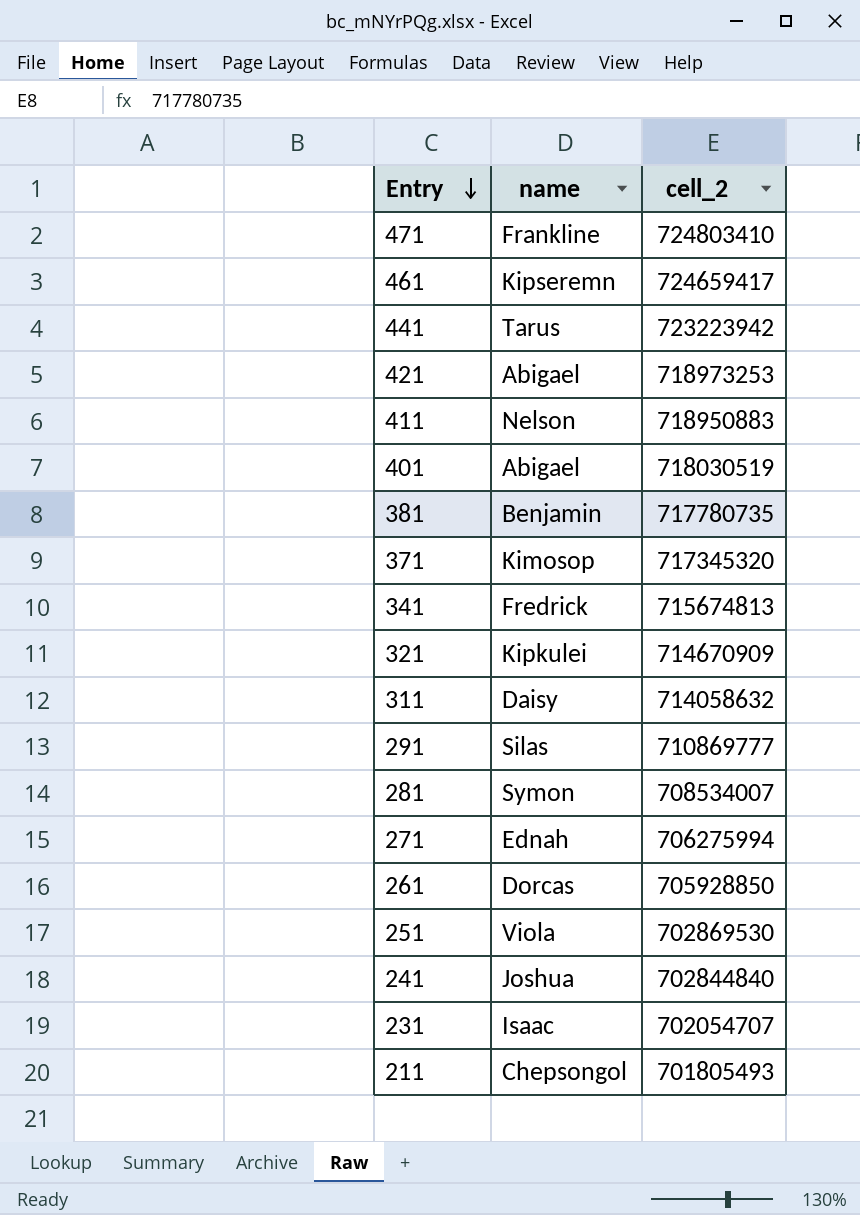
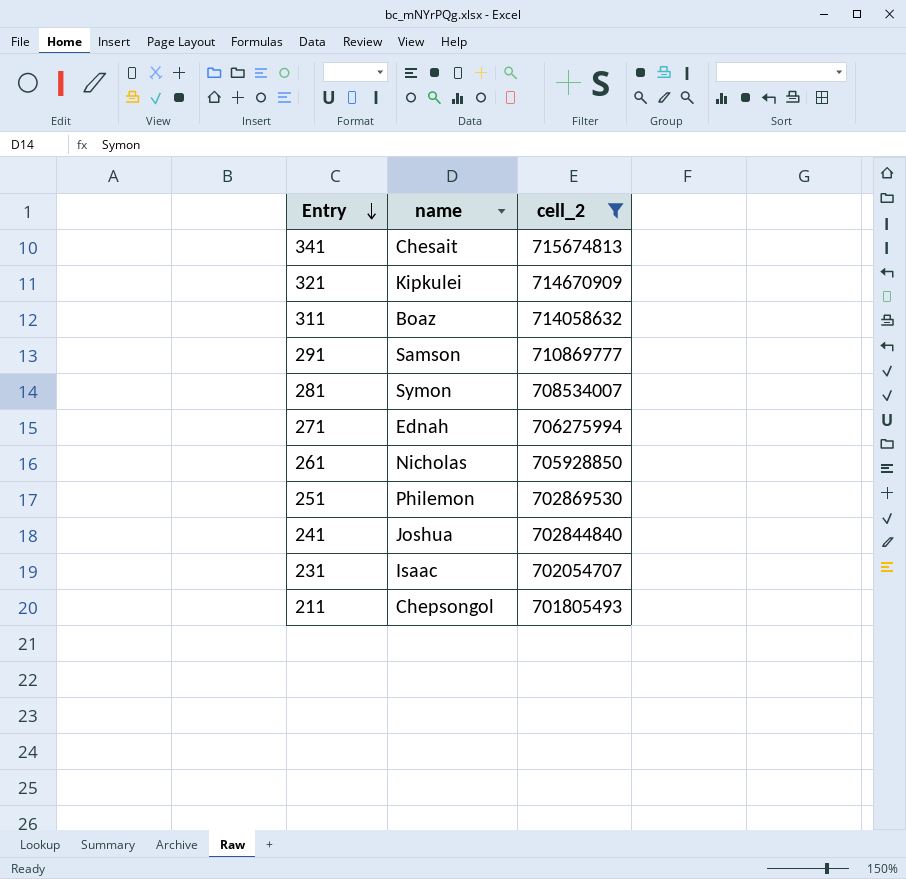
filter: none -> cell_2 <= 715674813
341 | name: Fredrick -> Chesait
311 | name: Daisy -> Boaz
291 | name: Silas -> Samson
261 | name: Dorcas -> Nicholas
251 | name: Viola -> Philemon

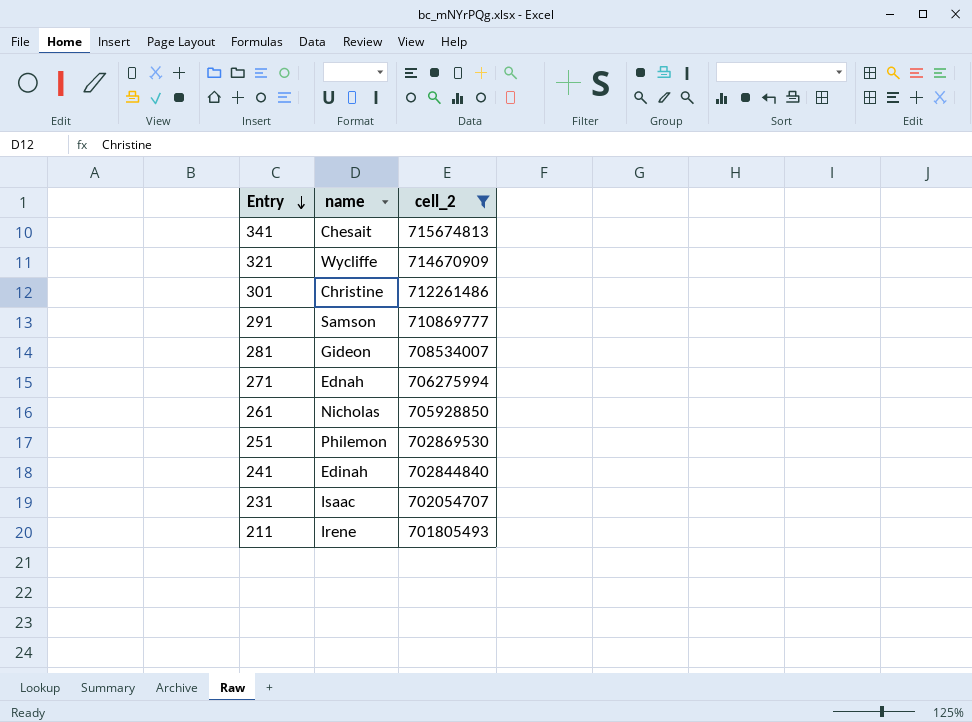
row 311: Boaz | 714058632 -> none
321 | name: Kipkulei -> Wycliffe
row 301: none -> Christine | 712261486
281 | name: Symon -> Gideon
241 | name: Joshua -> Edinah
211 | name: Chepsongol -> Irene

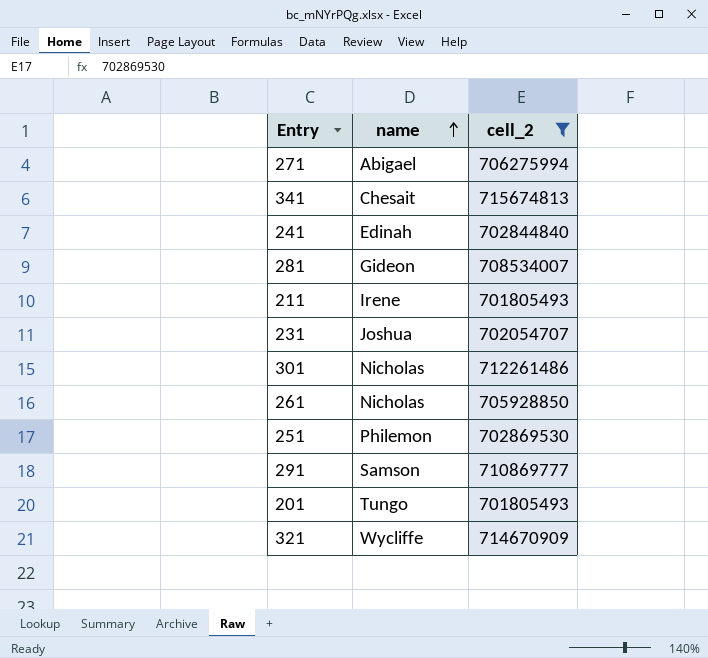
row order: Entry descending -> name ascending
271 | name: Ednah -> Abigael
231 | name: Isaac -> Joshua
301 | name: Christine -> Nicholas
row 201: none -> Tungo | 701805493

